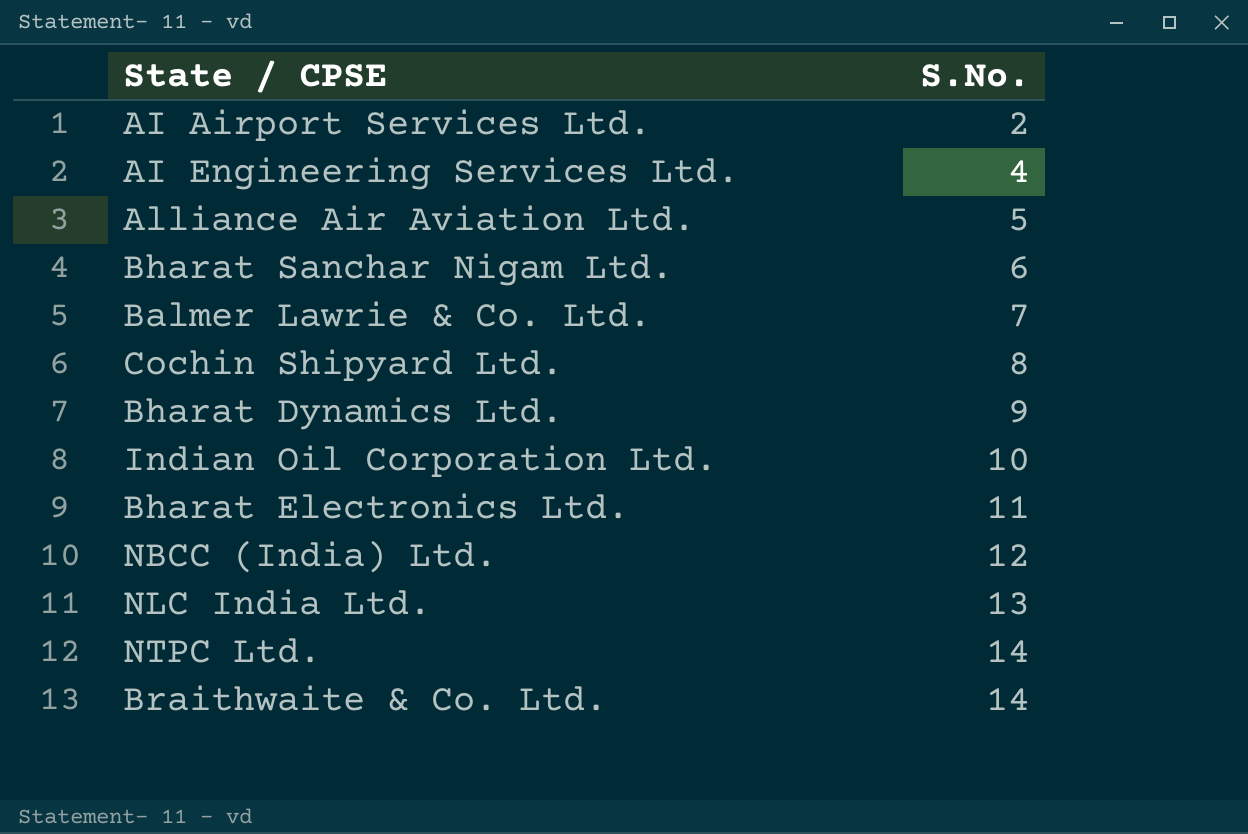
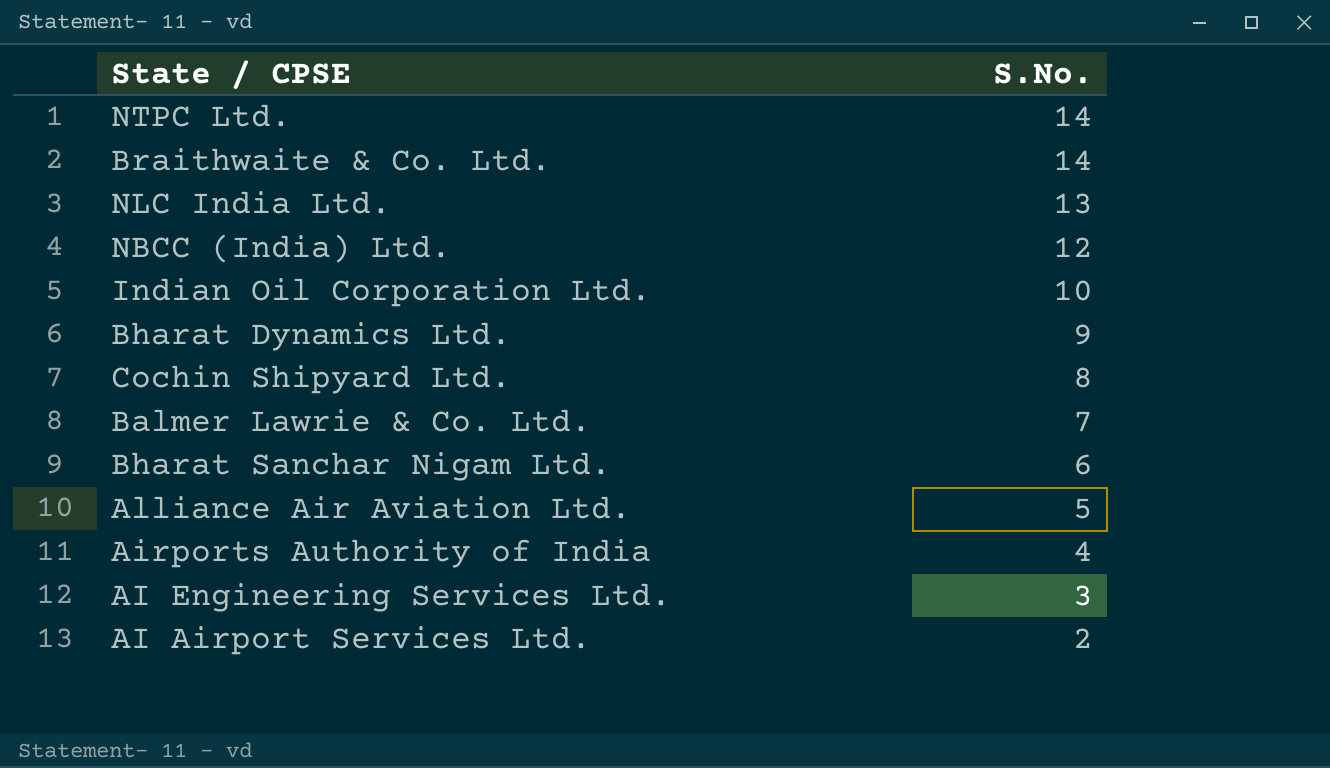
row order: S.No. ascending -> S.No. descending
row Bharat Electronics Ltd.: 11 -> none
row Airports Authority of India: none -> 4
AI Engineering Services Ltd. | S.No.: 4 -> 3

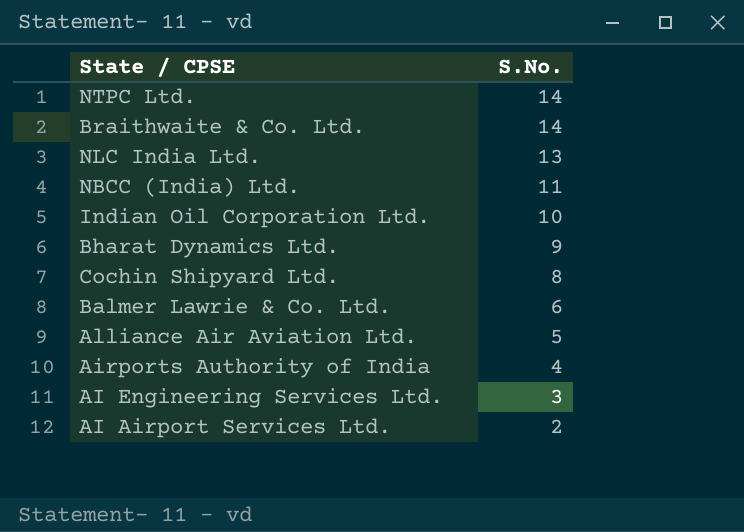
row Bharat Sanchar Nigam Ltd.: 6 -> none
NBCC (India) Ltd. | S.No.: 12 -> 11
Balmer Lawrie & Co. Ltd. | S.No.: 7 -> 6

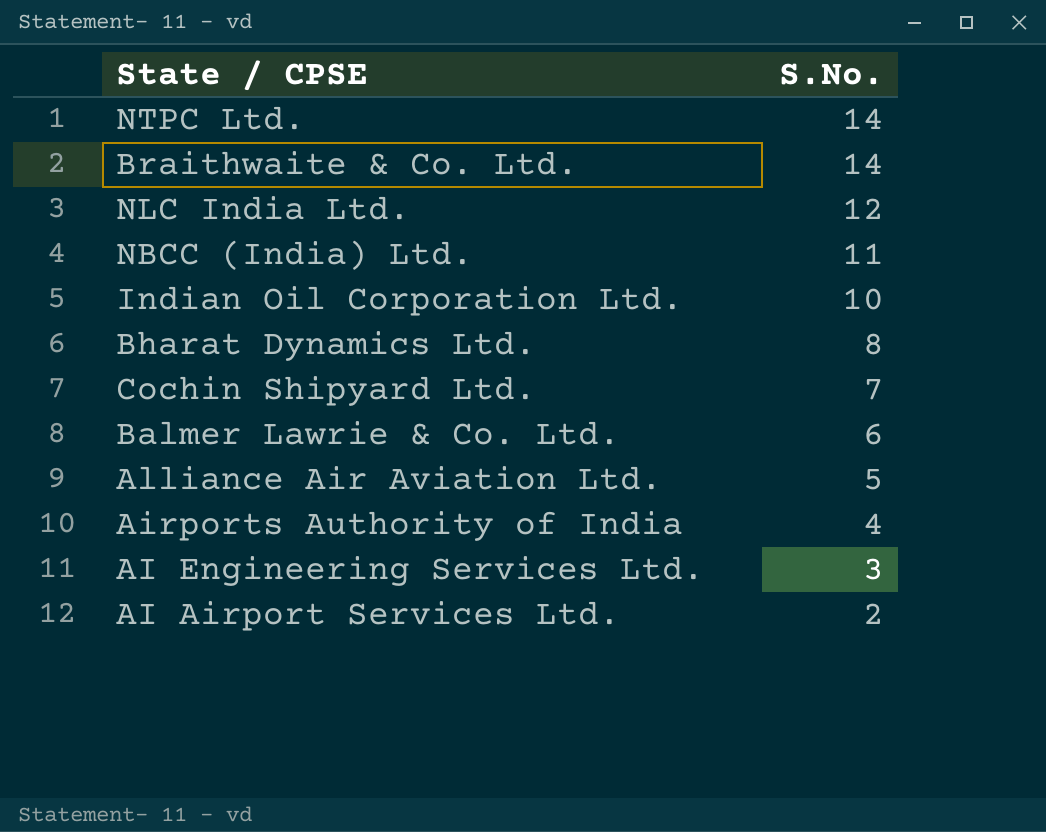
NLC India Ltd. | S.No.: 13 -> 12
Bharat Dynamics Ltd. | S.No.: 9 -> 8
Cochin Shipyard Ltd. | S.No.: 8 -> 7

